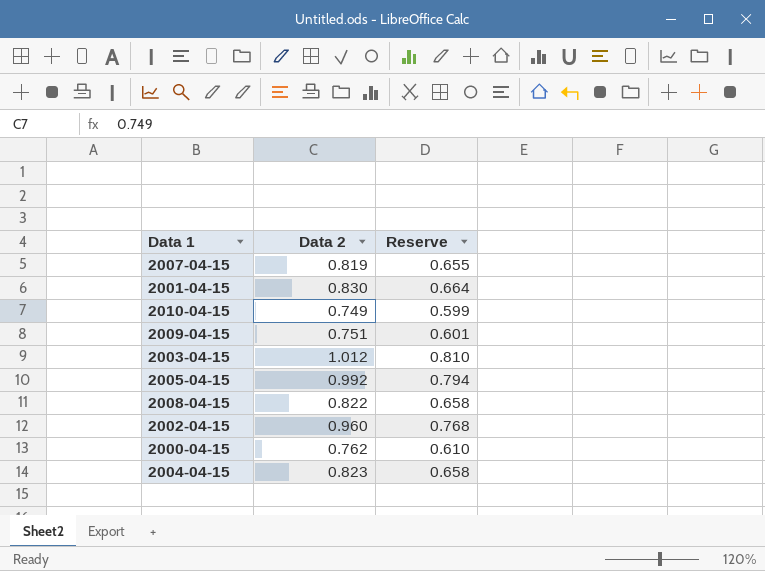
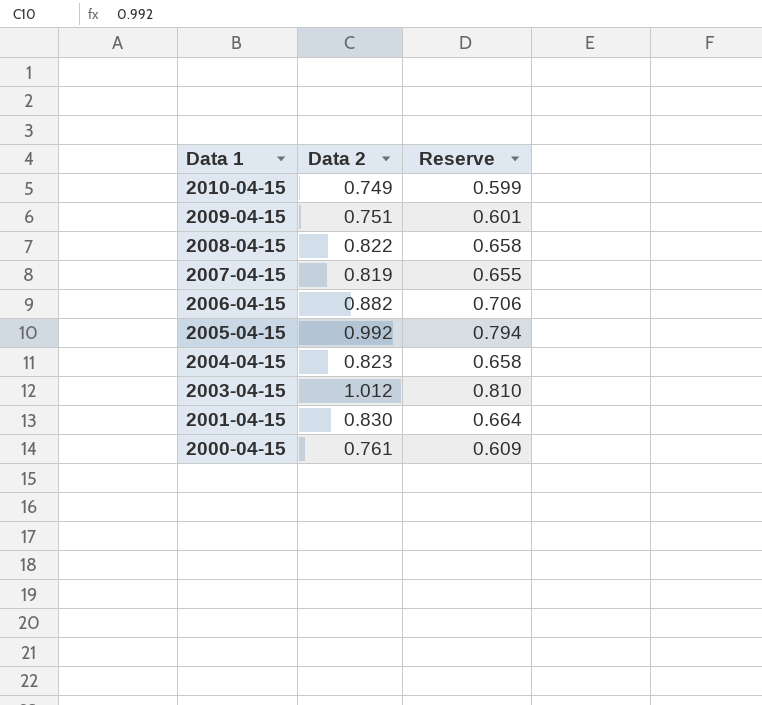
row order: none -> Data 1 descending
row 2002-04-15: 0.960 | 0.768 -> none
row 2006-04-15: none -> 0.882 | 0.706
2000-04-15 | Data 2: 0.762 -> 0.761
2000-04-15 | Reserve: 0.610 -> 0.609

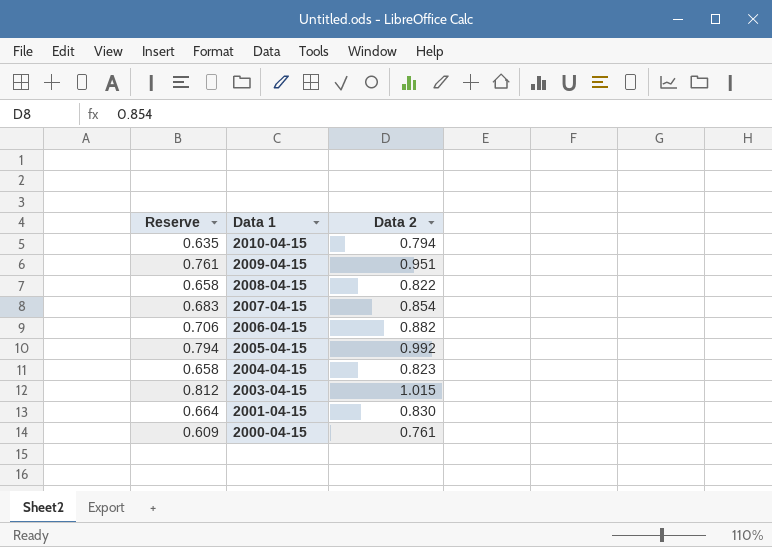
column Reserve | position: 3 -> 1
2010-04-15 | Reserve: 0.599 -> 0.635
2010-04-15 | Data 2: 0.749 -> 0.794
2009-04-15 | Reserve: 0.601 -> 0.761
2009-04-15 | Data 2: 0.751 -> 0.951
2007-04-15 | Reserve: 0.655 -> 0.683
2007-04-15 | Data 2: 0.819 -> 0.854
2003-04-15 | Reserve: 0.810 -> 0.812
2003-04-15 | Data 2: 1.012 -> 1.015

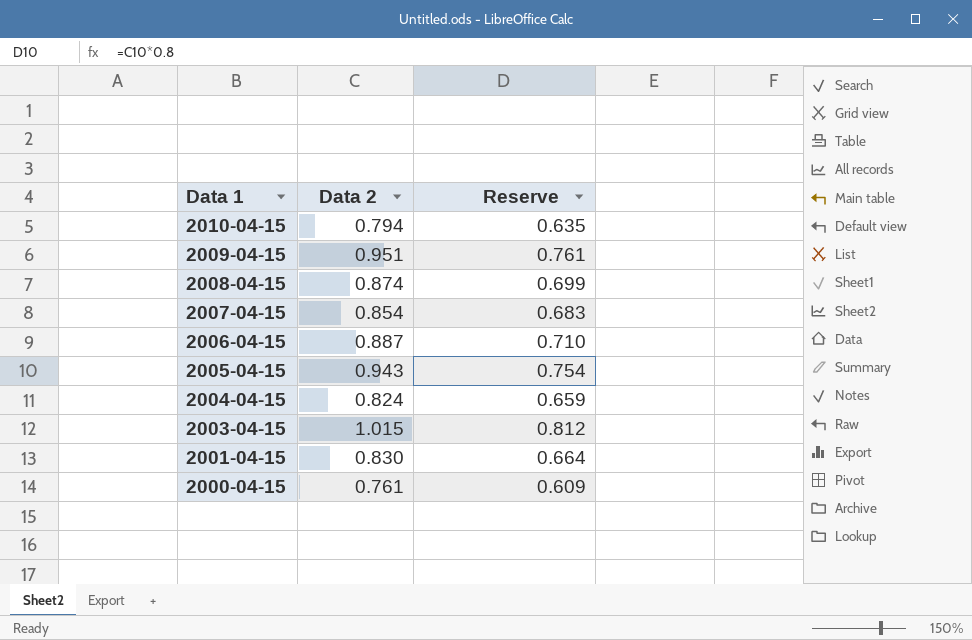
column Reserve | position: 1 -> 3
2008-04-15 | Data 2: 0.822 -> 0.874
2008-04-15 | Reserve: 0.658 -> 0.699
2006-04-15 | Data 2: 0.882 -> 0.887
2006-04-15 | Reserve: 0.706 -> 0.710
2005-04-15 | Data 2: 0.992 -> 0.943
2005-04-15 | Reserve: 0.794 -> 0.754
2004-04-15 | Data 2: 0.823 -> 0.824
2004-04-15 | Reserve: 0.658 -> 0.659

